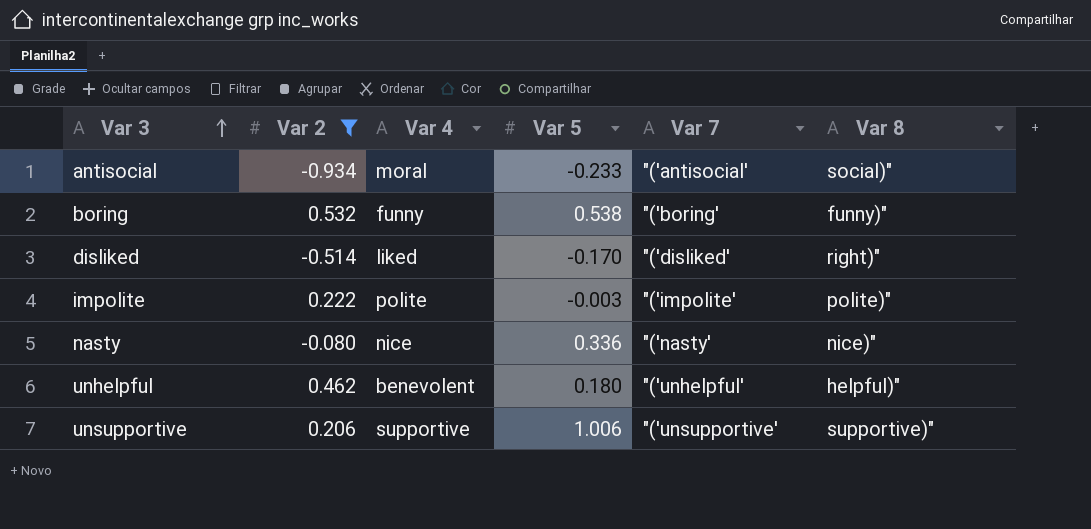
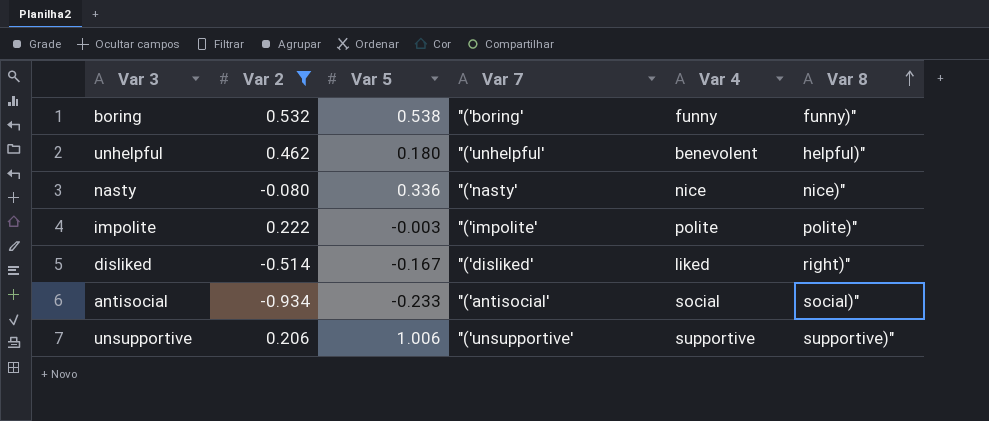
row order: Var 3 ascending -> Var 8 ascending
column Var 4 | position: 3 -> 5
disliked | Var 5: -0.170 -> -0.167
antisocial | Var 4: moral -> social

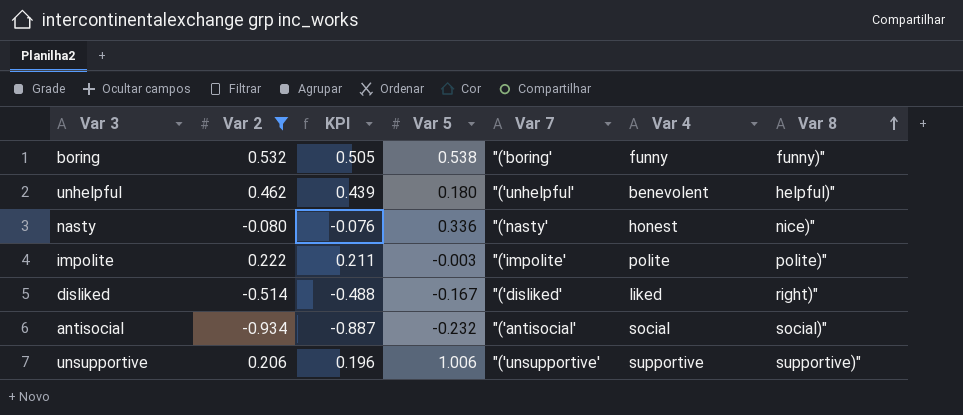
column KPI | formula: none -> [Var 2] * 0.95
nasty | Var 4: nice -> honest
antisocial | Var 5: -0.233 -> -0.232

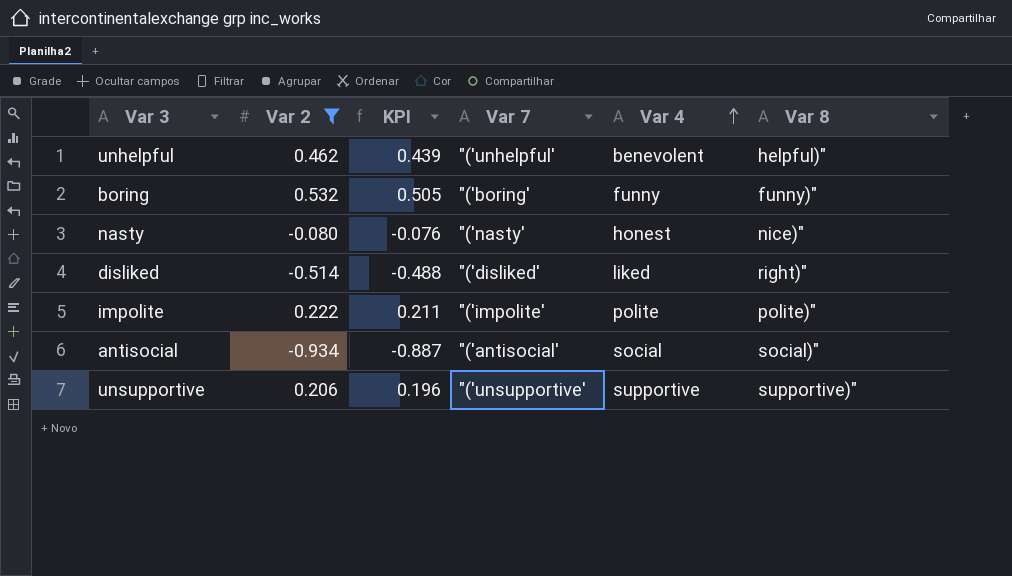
row order: Var 8 ascending -> Var 4 ascending
column Var 5 | position: 4 -> none

